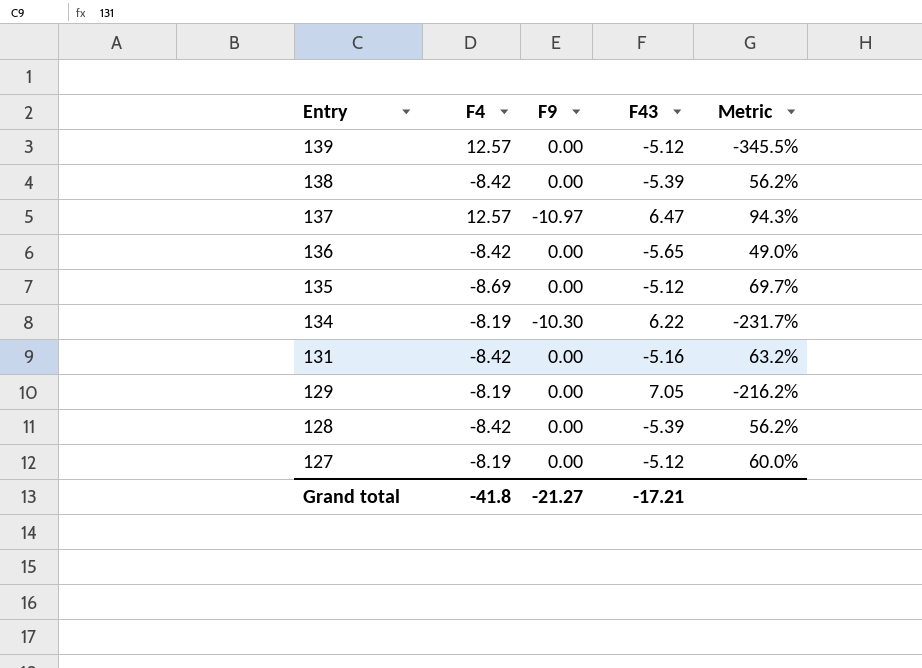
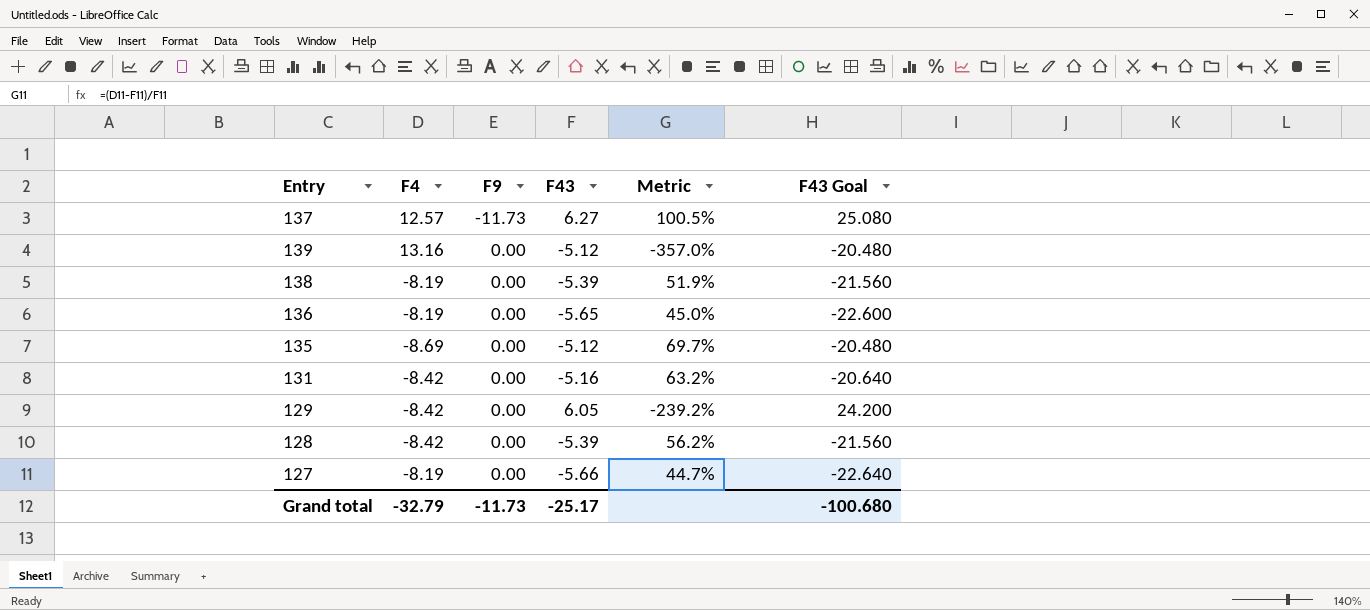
row order: Entry descending -> F9 ascending
column F43 Goal | formula: none -> [F43] * 4
row 134: -8.19 | -10.30 | 6.22 | -231.7% -> none
137 | F9: -10.97 -> -11.73
137 | F43: 6.47 -> 6.27
137 | Metric: 94.3% -> 100.5%
139 | F4: 12.57 -> 13.16
139 | Metric: -345.5% -> -357.0%
138 | F4: -8.42 -> -8.19
138 | Metric: 56.2% -> 51.9%
136 | F4: -8.42 -> -8.19
136 | Metric: 49.0% -> 45.0%
129 | F4: -8.19 -> -8.42
129 | F43: 7.05 -> 6.05
129 | Metric: -216.2% -> -239.2%
127 | F43: -5.12 -> -5.66
127 | Metric: 60.0% -> 44.7%
Grand total | F4: -41.8 -> -32.79
Grand total | F9: -21.27 -> -11.73
Grand total | F43: -17.21 -> -25.17

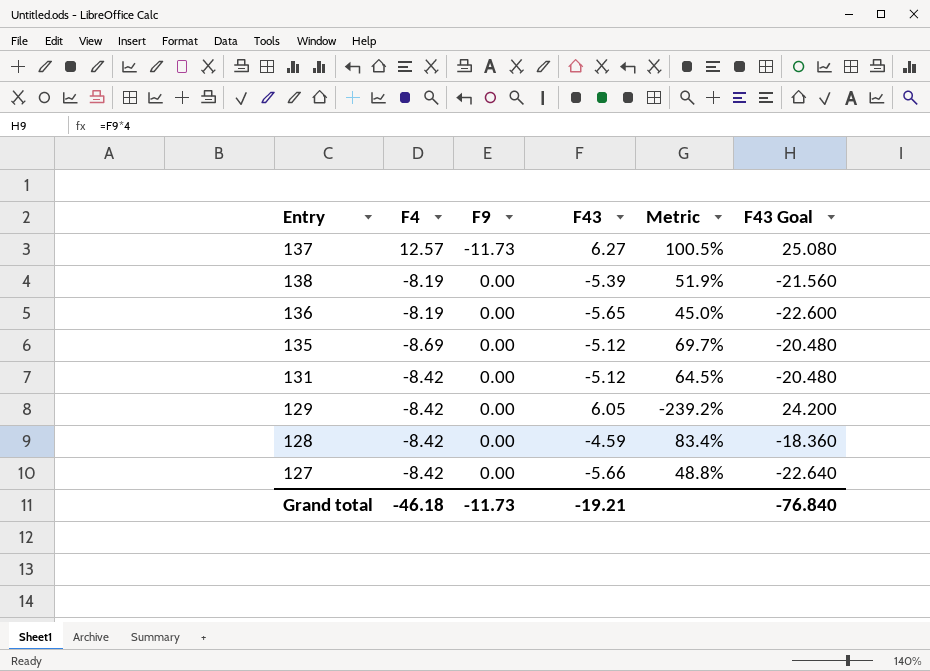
row 139: 13.16 | 0.00 | -5.12 | -357.0% | -20.480 -> none
131 | F43: -5.16 -> -5.12
131 | Metric: 63.2% -> 64.5%
131 | F43 Goal: -20.640 -> -20.480
128 | F43: -5.39 -> -4.59
128 | Metric: 56.2% -> 83.4%
128 | F43 Goal: -21.560 -> -18.360
127 | F4: -8.19 -> -8.42
127 | Metric: 44.7% -> 48.8%
Grand total | F4: -32.79 -> -46.18
Grand total | F43: -25.17 -> -19.21
Grand total | F43 Goal: -100.680 -> -76.840

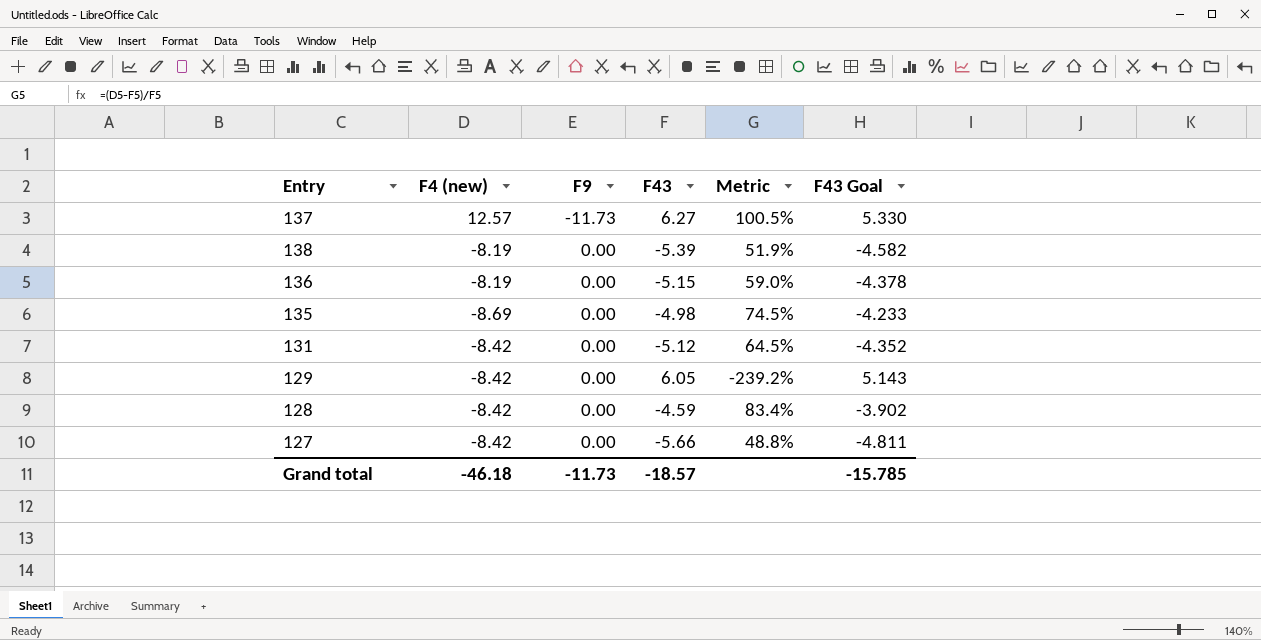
column name: F4 -> F4 (new)
column F43 Goal | formula: [F43] * 4 -> [F43] * 0.85
136 | F43: -5.65 -> -5.15
136 | Metric: 45.0% -> 59.0%
135 | F43: -5.12 -> -4.98
135 | Metric: 69.7% -> 74.5%
Grand total | F43: -19.21 -> -18.57
Grand total | F43 Goal: -76.840 -> -15.785

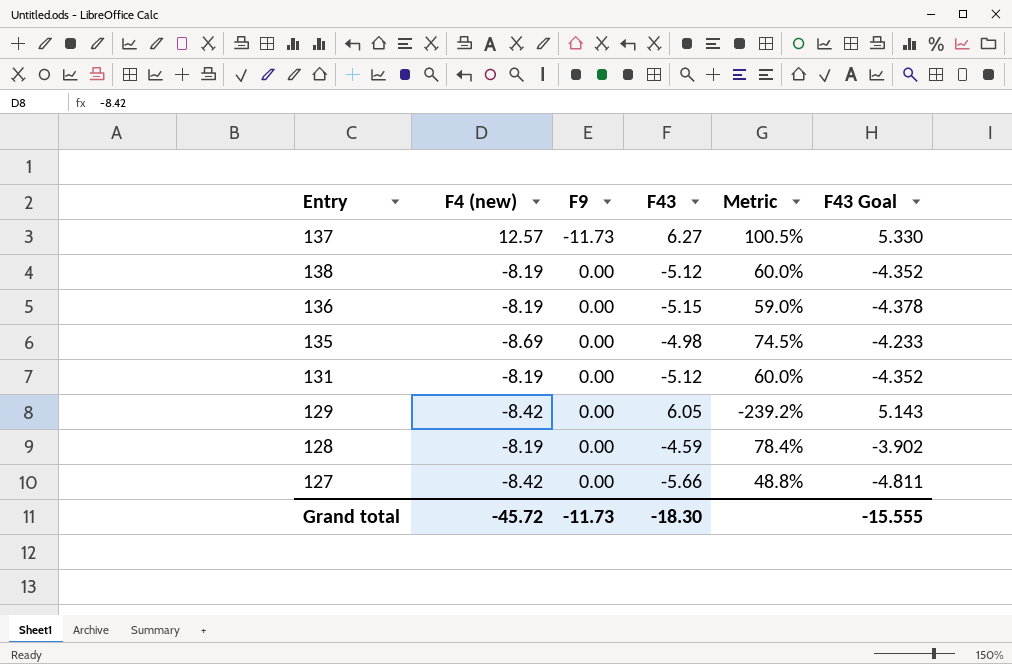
138 | F43: -5.39 -> -5.12
138 | Metric: 51.9% -> 60.0%
138 | F43 Goal: -4.582 -> -4.352
131 | F4 (new): -8.42 -> -8.19
131 | Metric: 64.5% -> 60.0%
128 | F4 (new): -8.42 -> -8.19
128 | Metric: 83.4% -> 78.4%
Grand total | F4 (new): -46.18 -> -45.72
Grand total | F43: -18.57 -> -18.30
Grand total | F43 Goal: -15.785 -> -15.555

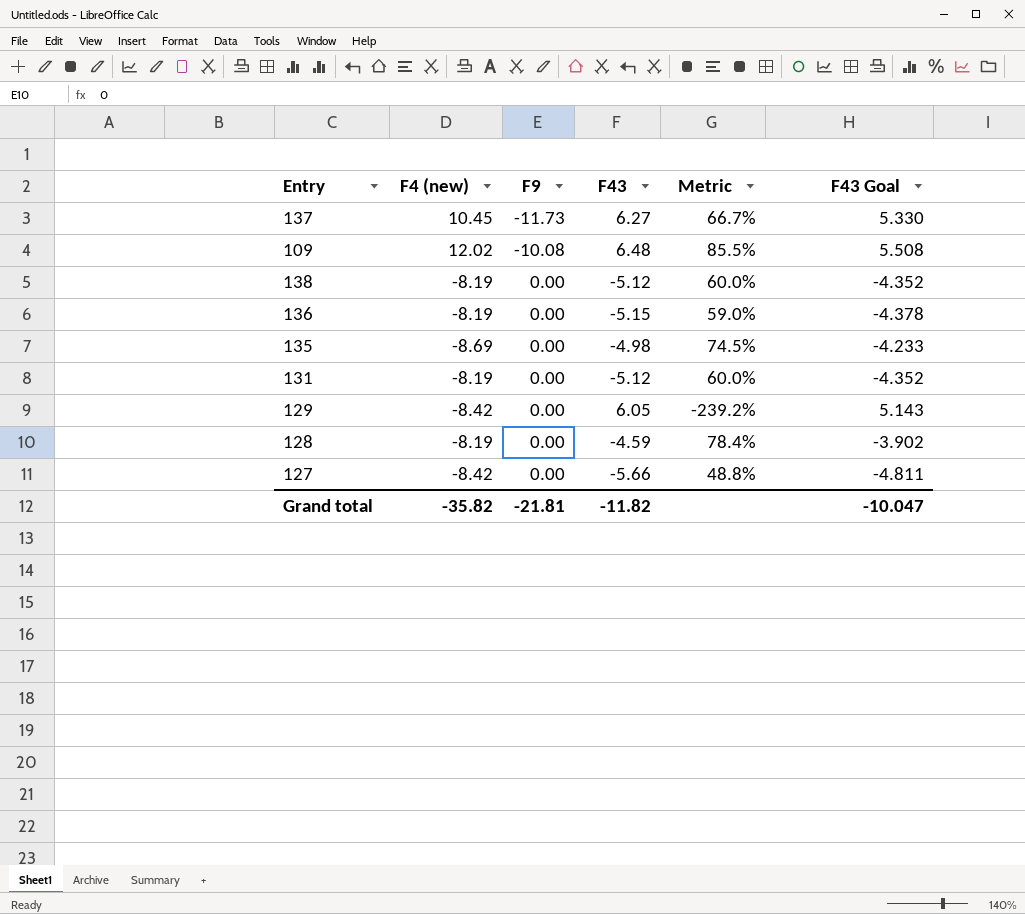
137 | F4 (new): 12.57 -> 10.45
137 | Metric: 100.5% -> 66.7%
row 109: none -> 12.02 | -10.08 | 6.48 | 85.5% | 5.508
Grand total | F4 (new): -45.72 -> -35.82
Grand total | F9: -11.73 -> -21.81
Grand total | F43: -18.30 -> -11.82
Grand total | F43 Goal: -15.555 -> -10.047

